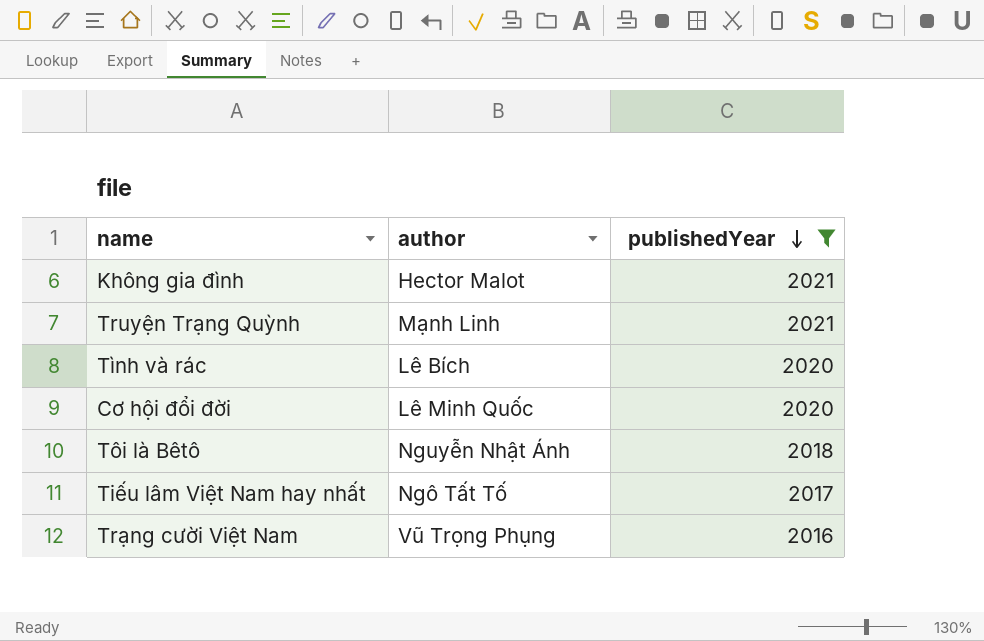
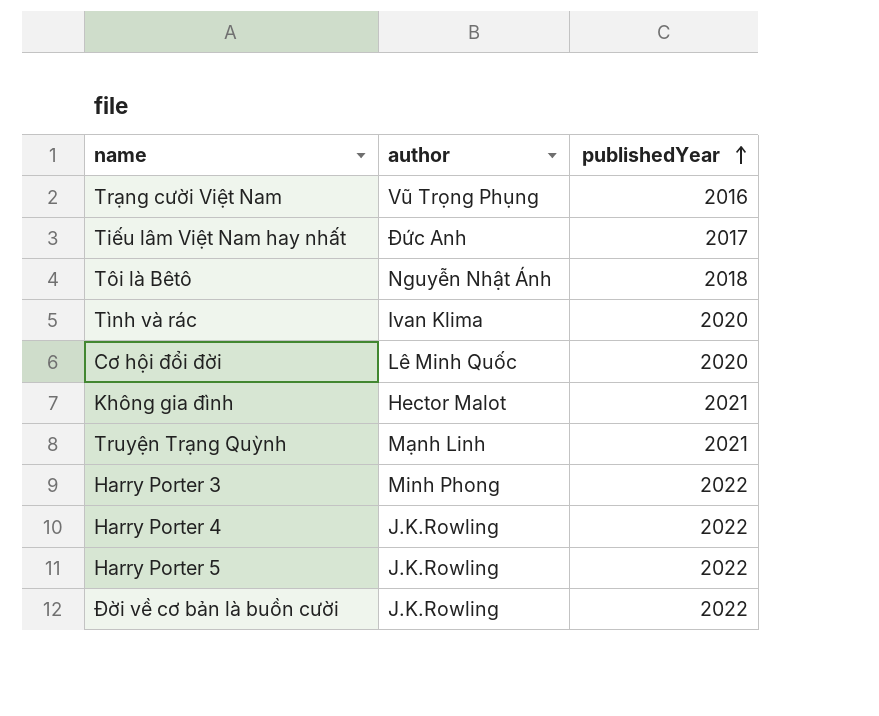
filter: publishedYear != 2022 -> none
row order: publishedYear descending -> publishedYear ascending
Tiếu lâm Việt Nam hay nhất | author: Ngô Tất Tố -> Đức Anh
Tình và rác | author: Lê Bích -> Ivan Klima

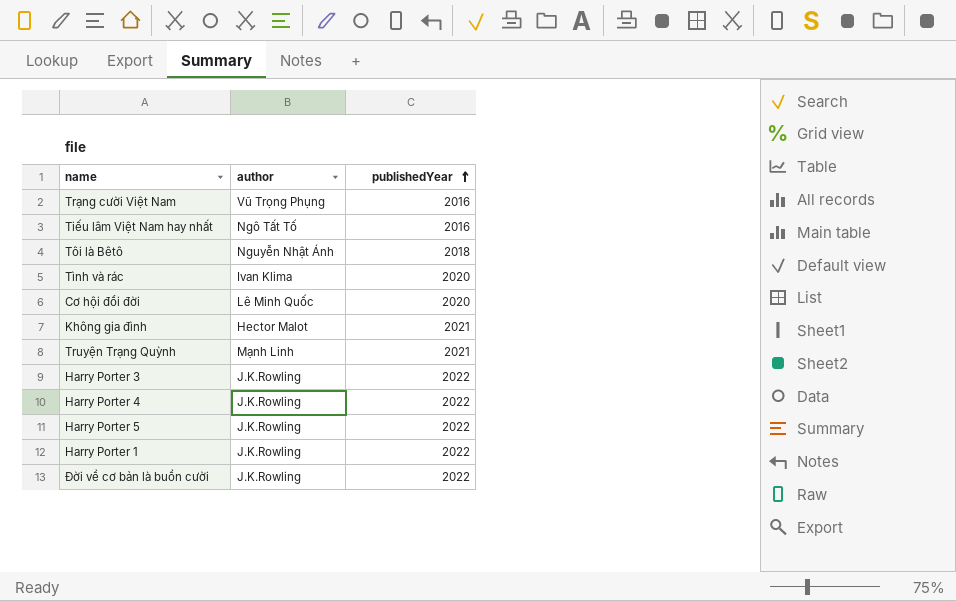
Tiếu lâm Việt Nam hay nhất | author: Đức Anh -> Ngô Tất Tố
Tiếu lâm Việt Nam hay nhất | publishedYear: 2017 -> 2016
Harry Porter 3 | author: Minh Phong -> J.K.Rowling
row Harry Porter 1: none -> J.K.Rowling | 2022

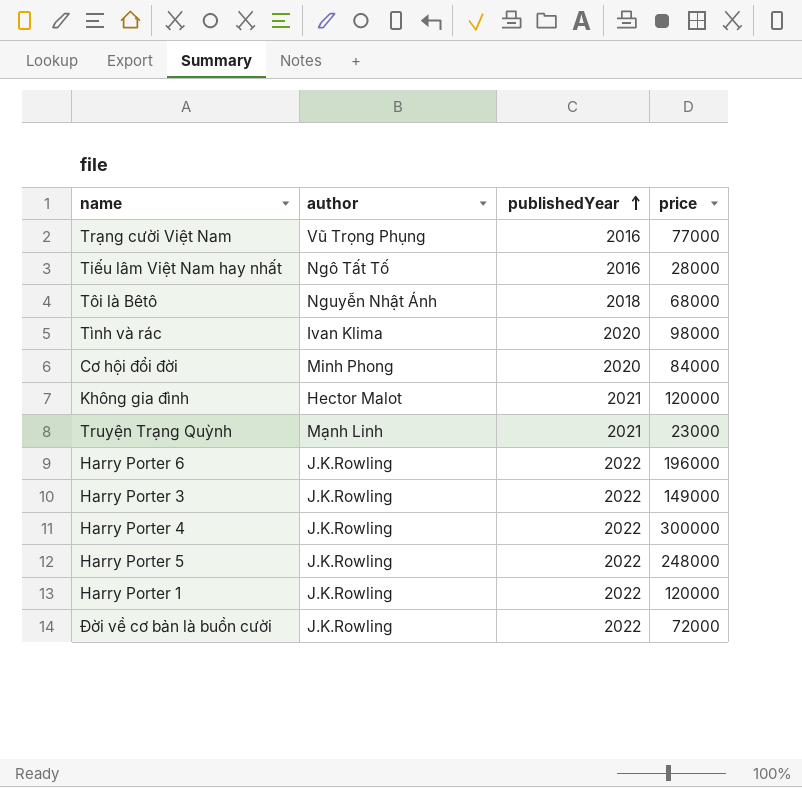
column price | position: none -> 4
Cơ hội đổi đời | author: Lê Minh Quốc -> Minh Phong
row Harry Porter 6: none -> J.K.Rowling | 2022 | 196000

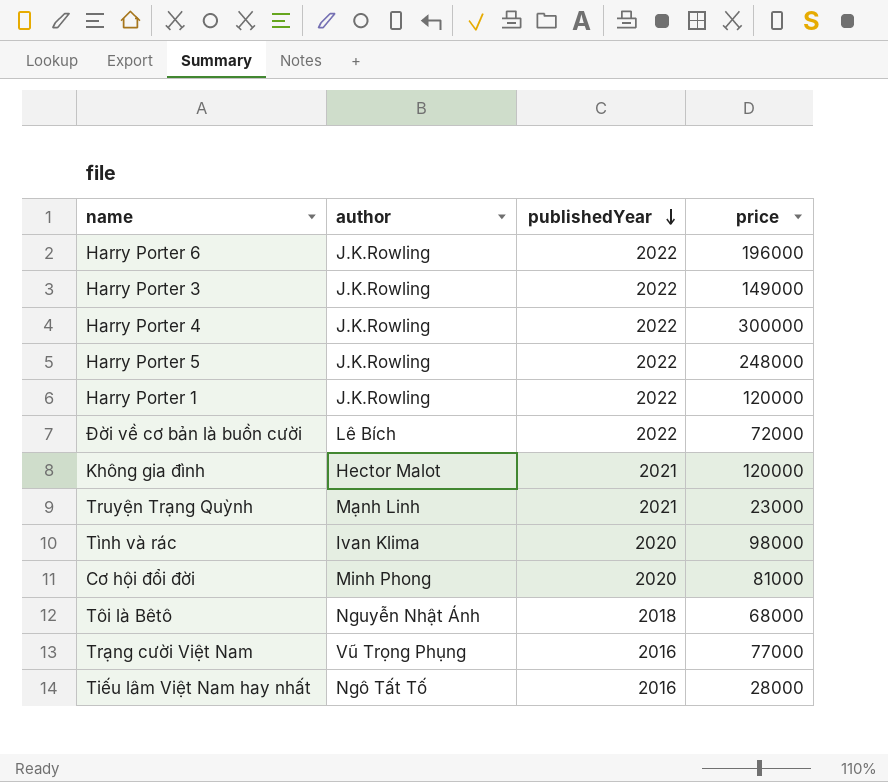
row order: publishedYear ascending -> publishedYear descending
Đời về cơ bản là buồn cười | author: J.K.Rowling -> Lê Bích
Cơ hội đổi đời | price: 84000 -> 81000

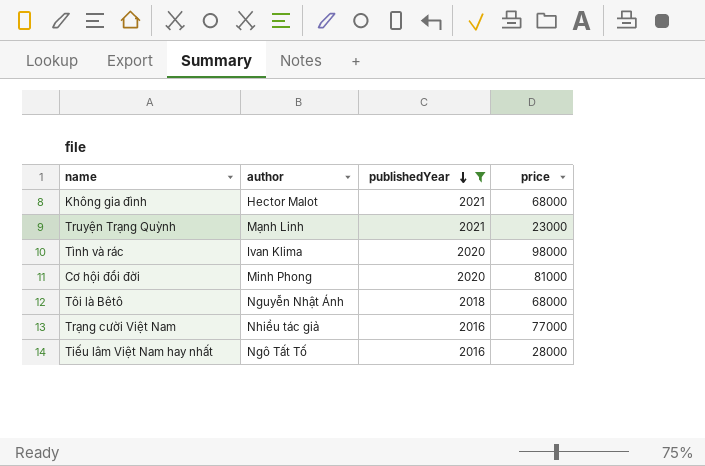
filter: none -> publishedYear != 2022
Không gia đình | price: 120000 -> 68000
Trạng cười Việt Nam | author: Vũ Trọng Phụng -> Nhiều tác giả

